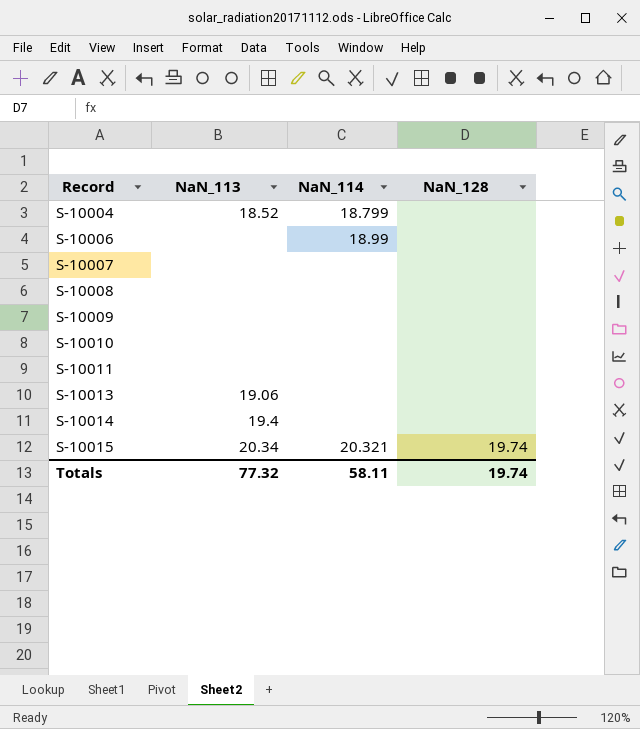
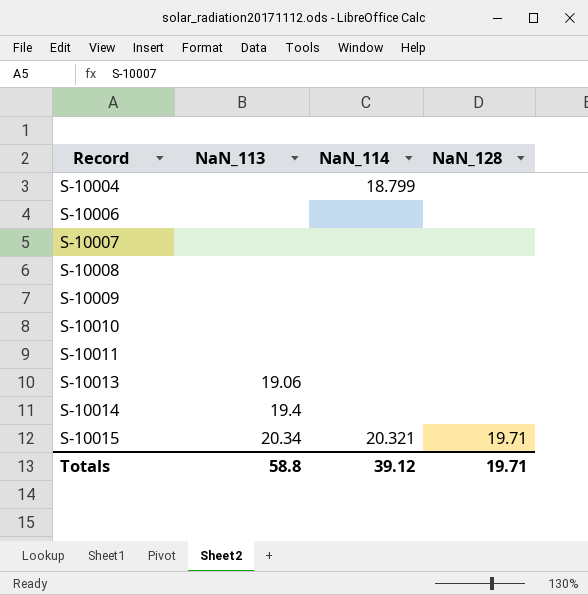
S-10004 | NaN_113: 18.52 -> none
S-10006 | NaN_114: 18.99 -> none
S-10015 | NaN_128: 19.74 -> 19.71
Totals | NaN_113: 77.32 -> 58.8
Totals | NaN_114: 58.11 -> 39.12
Totals | NaN_128: 19.74 -> 19.71

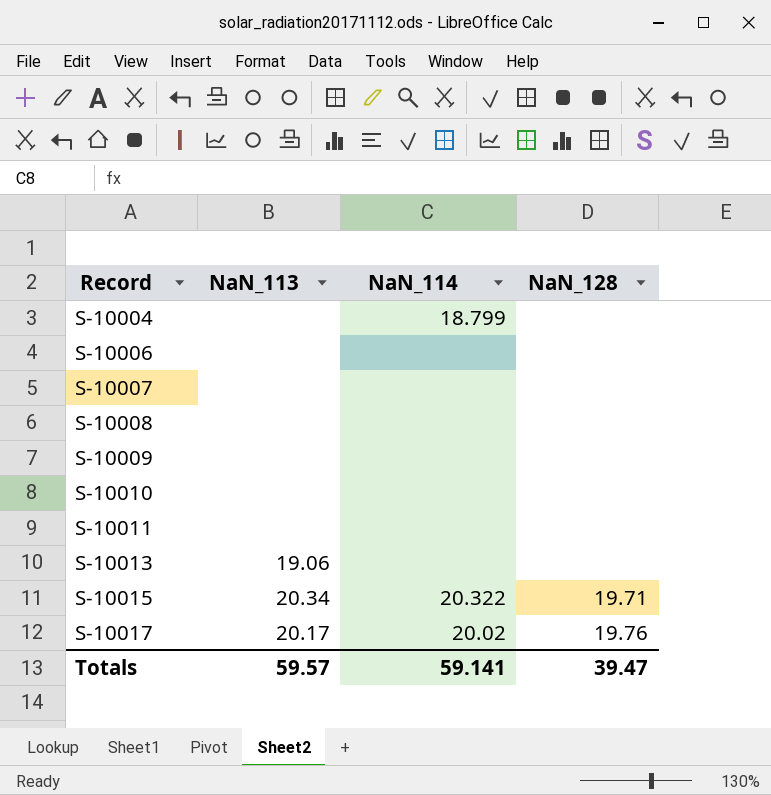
row S-10014: 19.4 | none | none -> none
S-10015 | NaN_114: 20.321 -> 20.322
row S-10017: none -> 20.17 | 20.02 | 19.76
Totals | NaN_113: 58.8 -> 59.57
Totals | NaN_114: 39.12 -> 59.141
Totals | NaN_128: 19.71 -> 39.47

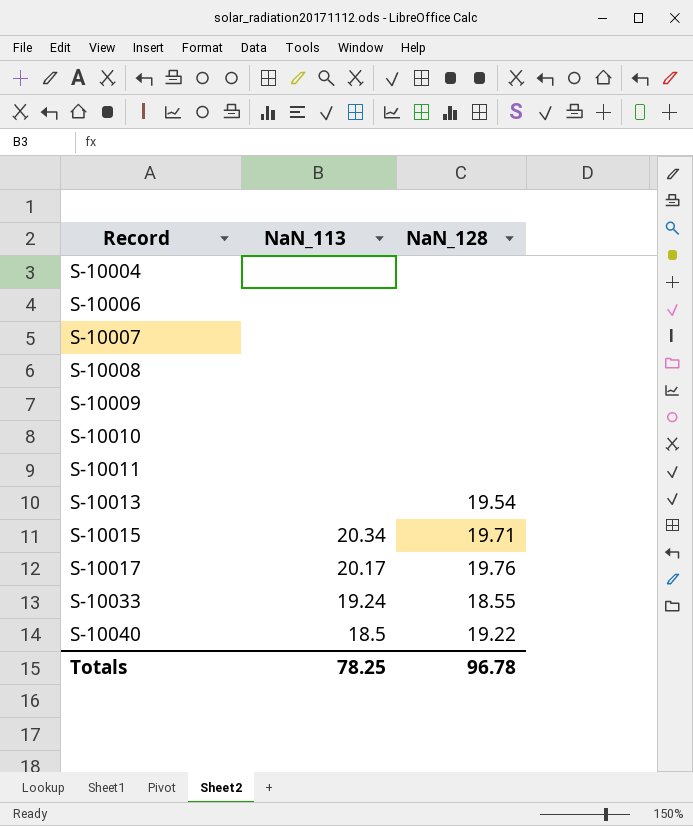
column NaN_114 | position: 3 -> none
S-10013 | NaN_113: 19.06 -> none
S-10013 | NaN_128: none -> 19.54
row S-10033: none -> 19.24 | 18.55
row S-10040: none -> 18.5 | 19.22
Totals | NaN_113: 59.57 -> 78.25
Totals | NaN_128: 39.47 -> 96.78

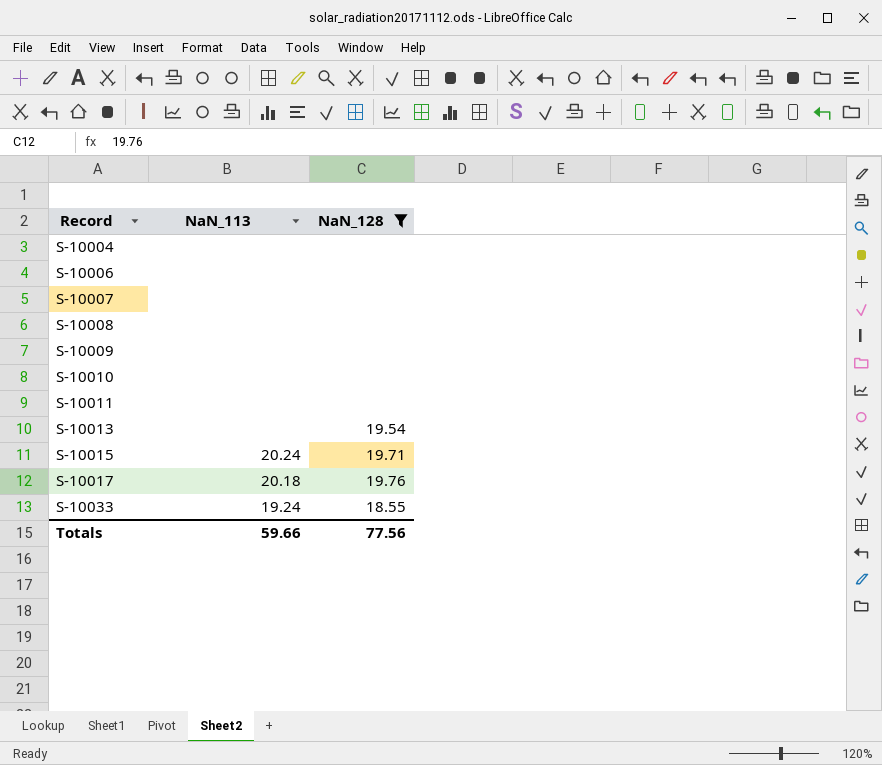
filter: none -> NaN_128 != 19.22
S-10015 | NaN_113: 20.34 -> 20.24
S-10017 | NaN_113: 20.17 -> 20.18
Totals | NaN_113: 78.25 -> 59.66
Totals | NaN_128: 96.78 -> 77.56

